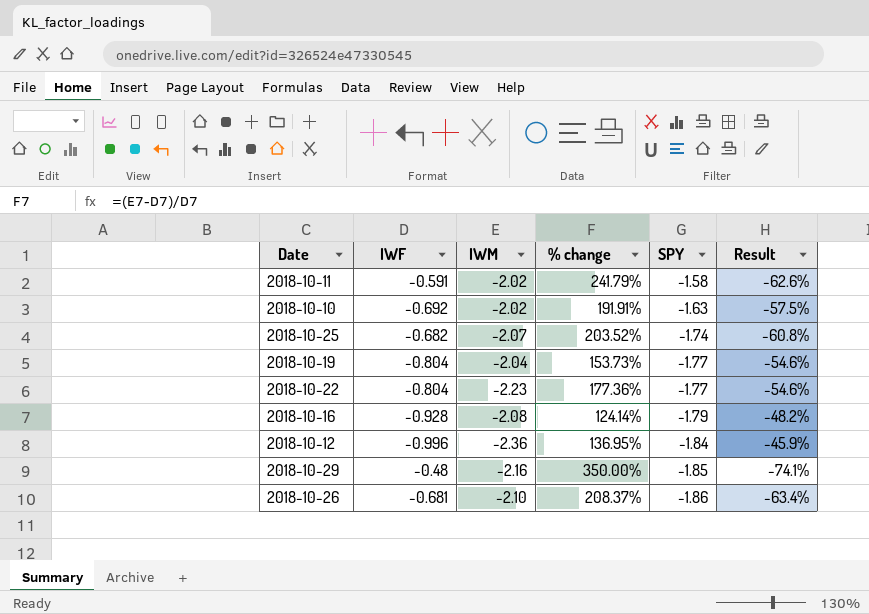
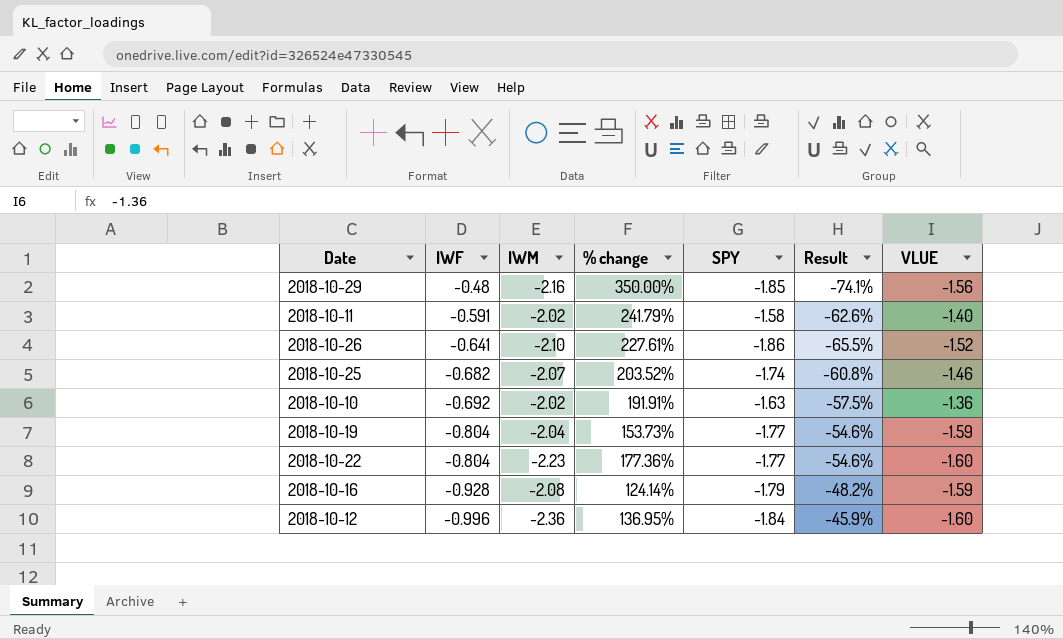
row order: SPY descending -> IWF descending
column VLUE | position: none -> 7
2018-10-26 | IWF: -0.681 -> -0.641
2018-10-26 | % change: 208.37% -> 227.61%
2018-10-26 | Result: -63.4% -> -65.5%

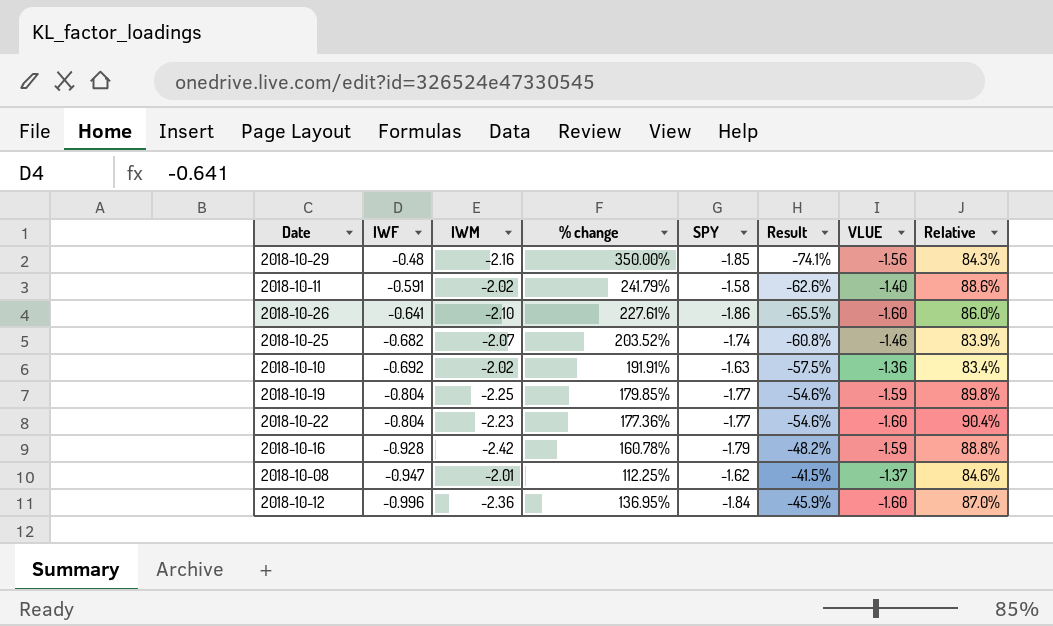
column Relative | formula: none -> [VLUE] / [SPY]
2018-10-26 | VLUE: -1.52 -> -1.60
2018-10-19 | IWM: -2.04 -> -2.25
2018-10-19 | % change: 153.73% -> 179.85%
2018-10-16 | IWM: -2.08 -> -2.42
2018-10-16 | % change: 124.14% -> 160.78%
row 2018-10-08: none -> -0.947 | -2.01 | 112.25% | -1.62 | -41.5% | -1.37 | 84.6%

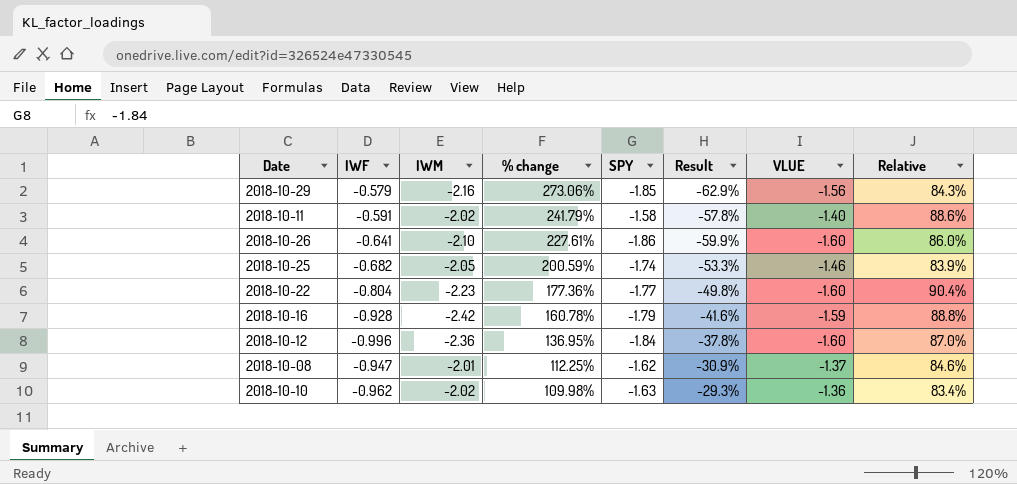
row order: IWF descending -> % change descending
column Result | formula: ([IWF] - [SPY]) / [SPY] -> ([IWF] - [VLUE]) / [VLUE]
row 2018-10-19: -0.804 | -2.25 | 179.85% | -1.77 | -54.6% | -1.59 | 89.8% -> none
2018-10-29 | IWF: -0.48 -> -0.579
2018-10-29 | % change: 350.00% -> 273.06%
2018-10-25 | IWM: -2.07 -> -2.05
2018-10-25 | % change: 203.52% -> 200.59%
2018-10-10 | IWF: -0.692 -> -0.962
2018-10-10 | % change: 191.91% -> 109.98%

